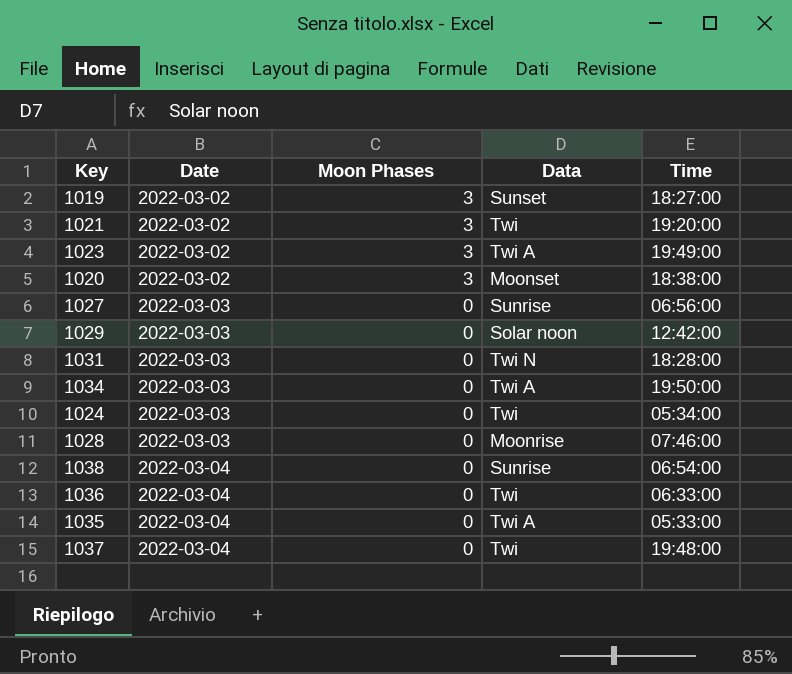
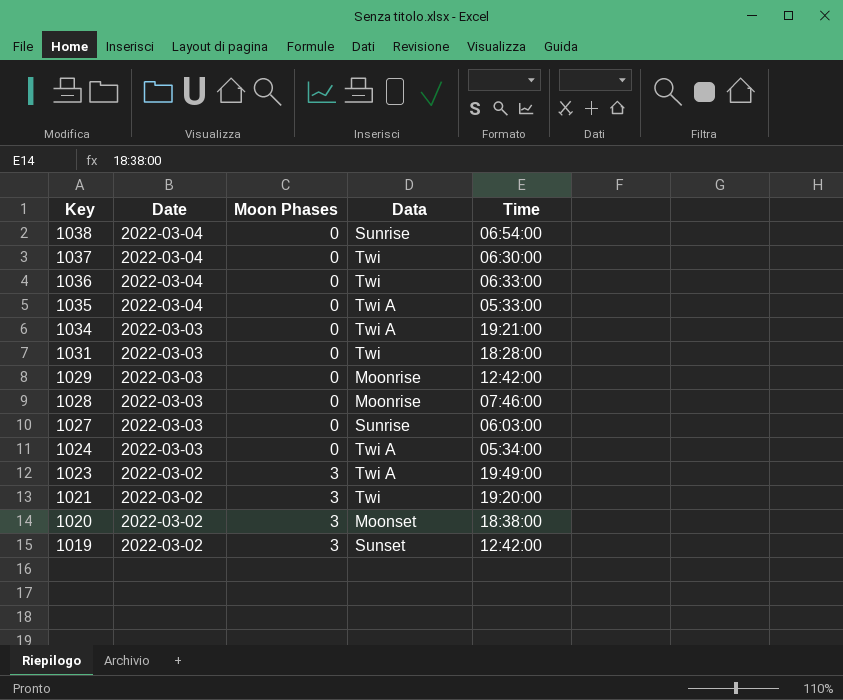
row order: Date ascending -> Key descending
1037 | Time: 19:48:00 -> 06:30:00
1034 | Time: 19:50:00 -> 19:21:00
1031 | Data: Twi N -> Twi
1029 | Data: Solar noon -> Moonrise
1027 | Time: 06:56:00 -> 06:03:00
1024 | Data: Twi -> Twi A
1019 | Time: 18:27:00 -> 12:42:00

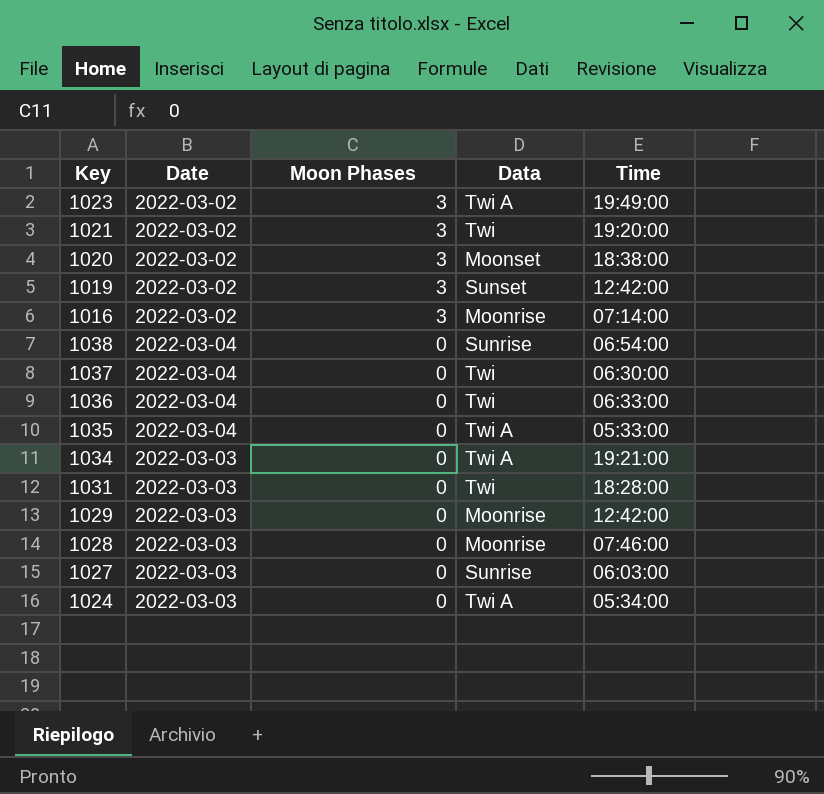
row order: Key descending -> Moon Phases descending
row 1016: none -> 2022-03-02 | 3 | Moonrise | 07:14:00

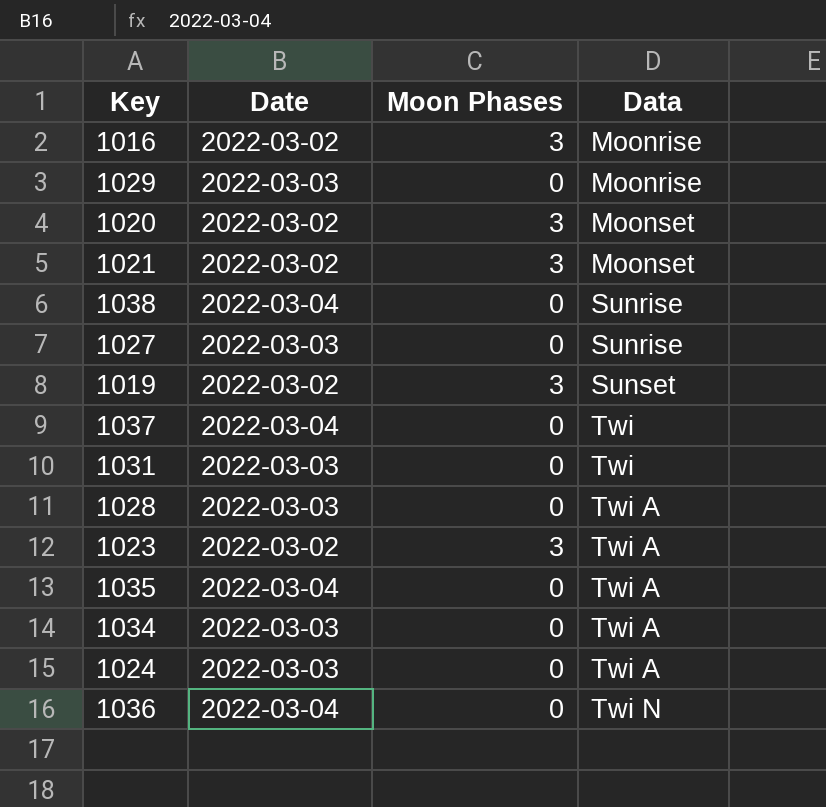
row order: Moon Phases descending -> Data ascending
column Time | position: 5 -> none
1021 | Data: Twi -> Moonset
1028 | Data: Moonrise -> Twi A
1036 | Data: Twi -> Twi N

